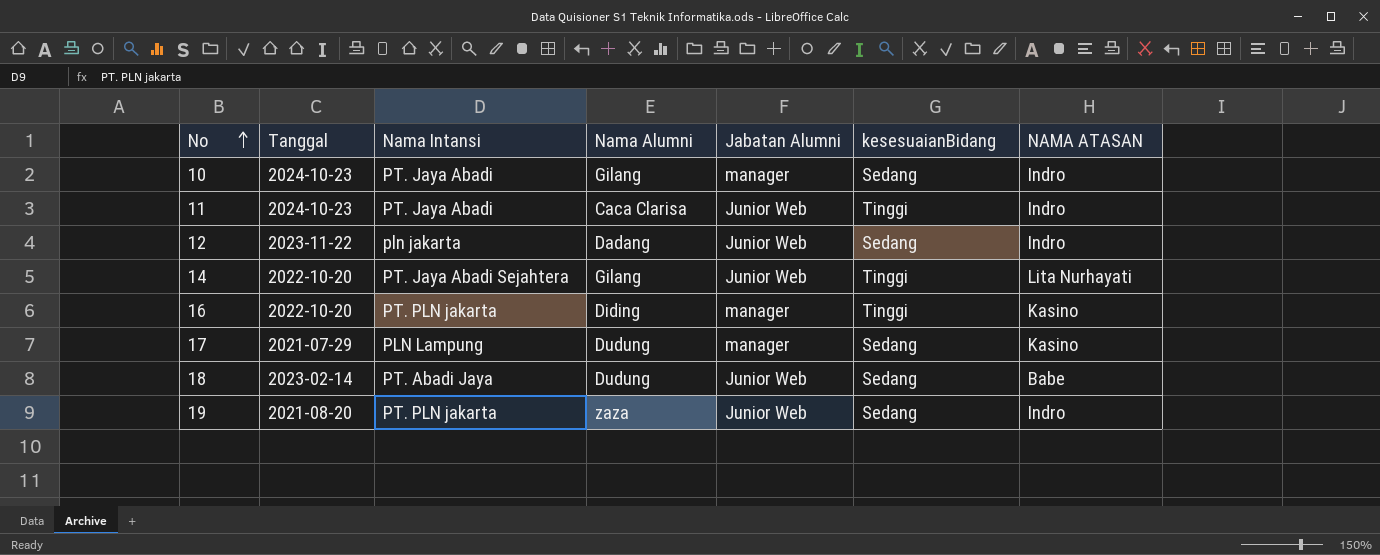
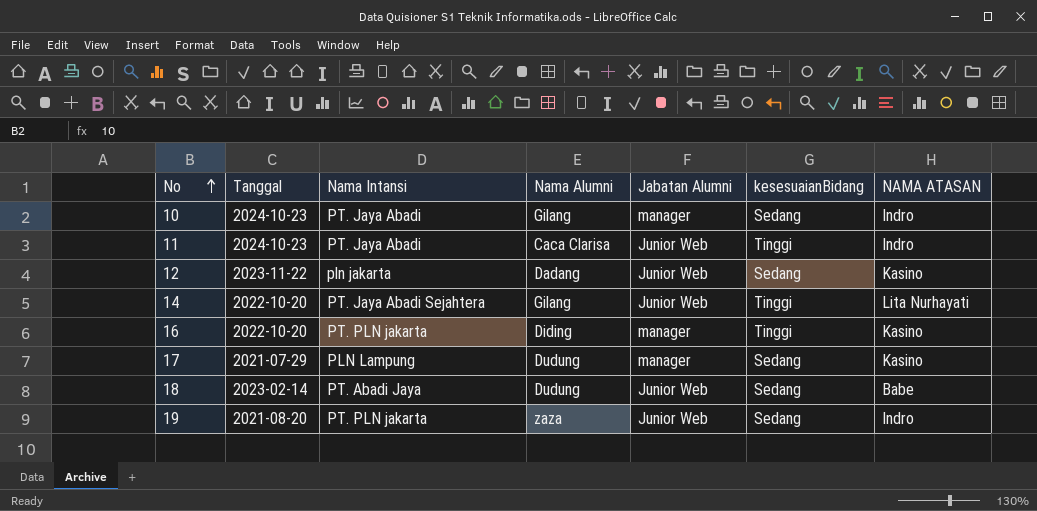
12 | NAMA ATASAN: Indro -> Kasino

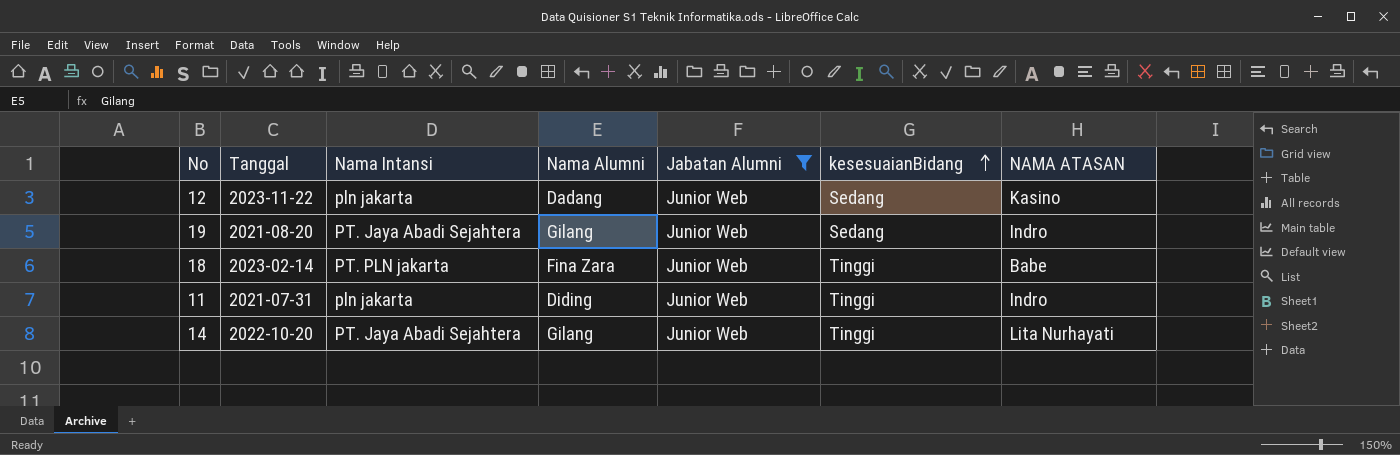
filter: none -> Jabatan Alumni = Junior Web
row order: No ascending -> kesesuaianBidang ascending
19 | Nama Intansi: PT. PLN jakarta -> PT. Jaya Abadi Sejahtera
19 | Nama Alumni: zaza -> Gilang
18 | Nama Intansi: PT. Abadi Jaya -> PT. PLN jakarta
18 | Nama Alumni: Dudung -> Fina Zara
18 | kesesuaianBidang: Sedang -> Tinggi
11 | Tanggal: 2024-10-23 -> 2021-07-31
11 | Nama Intansi: PT. Jaya Abadi -> pln jakarta
11 | Nama Alumni: Caca Clarisa -> Diding

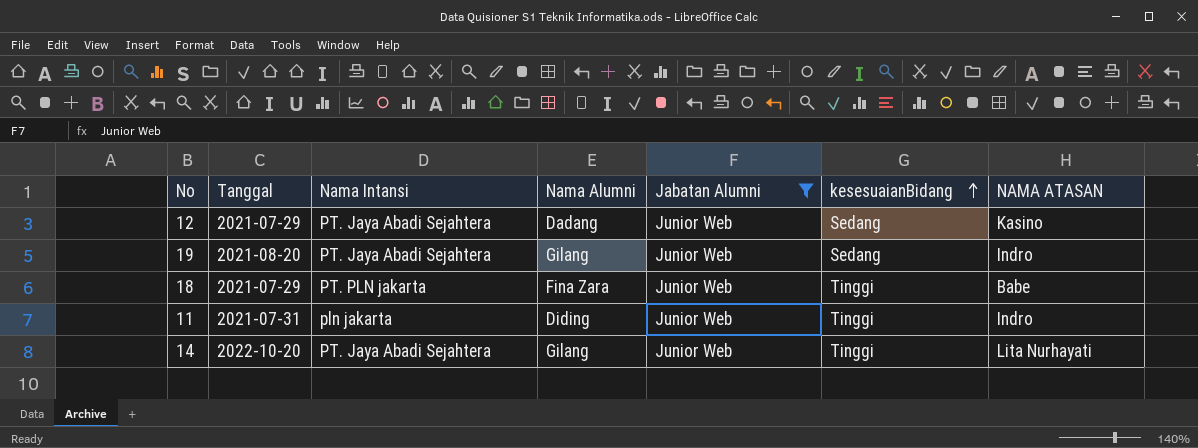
12 | Tanggal: 2023-11-22 -> 2021-07-29
12 | Nama Intansi: pln jakarta -> PT. Jaya Abadi Sejahtera
18 | Tanggal: 2023-02-14 -> 2021-07-29

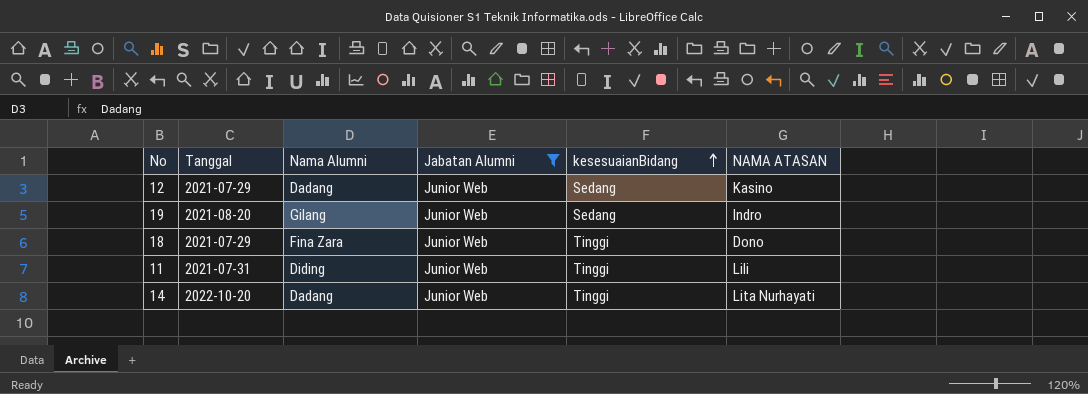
column Nama Intansi | position: 3 -> none
18 | NAMA ATASAN: Babe -> Dono
11 | NAMA ATASAN: Indro -> Lili
14 | Nama Alumni: Gilang -> Dadang

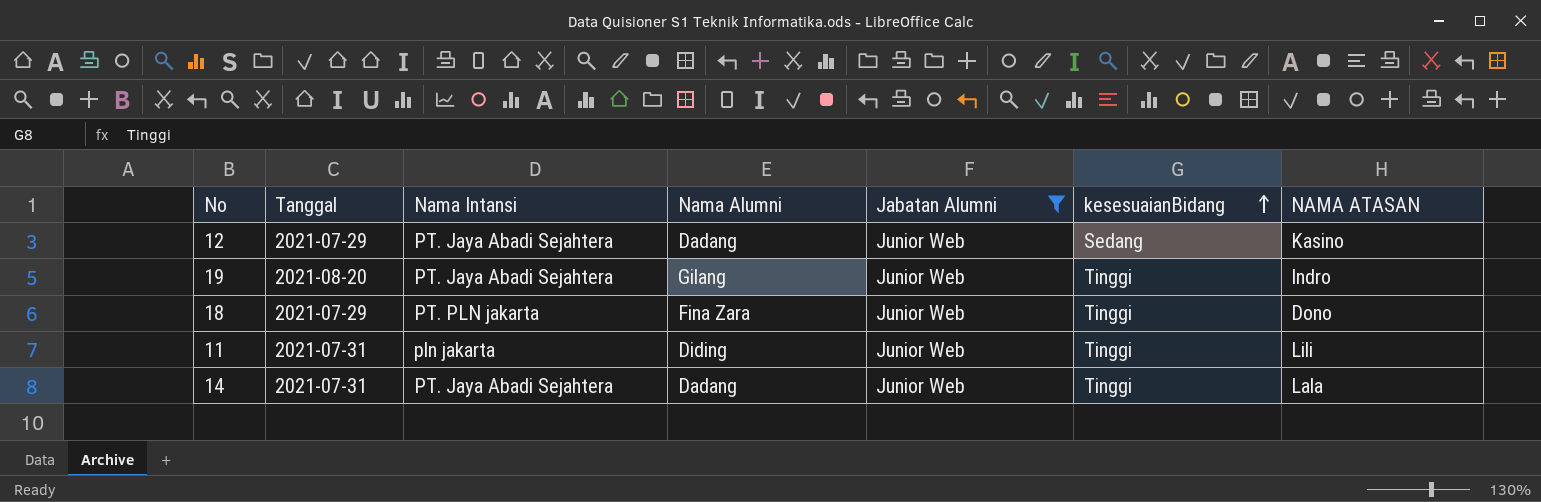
column Nama Intansi | position: none -> 3
19 | kesesuaianBidang: Sedang -> Tinggi
14 | Tanggal: 2022-10-20 -> 2021-07-31
14 | NAMA ATASAN: Lita Nurhayati -> Lala

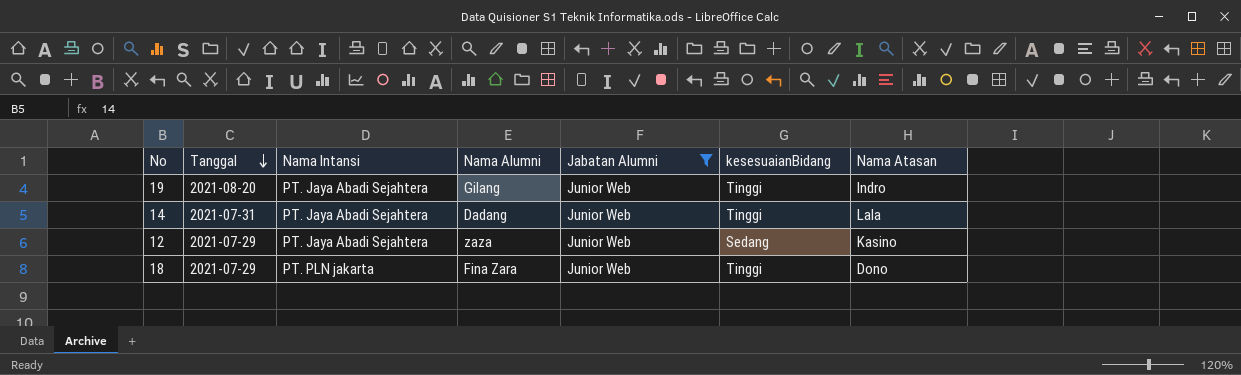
row order: kesesuaianBidang ascending -> Tanggal descending
column name: NAMA ATASAN -> Nama Atasan
row 11: 2021-07-31 | pln jakarta | Diding | Junior Web | Tinggi | Lili -> none
12 | Nama Alumni: Dadang -> zaza

